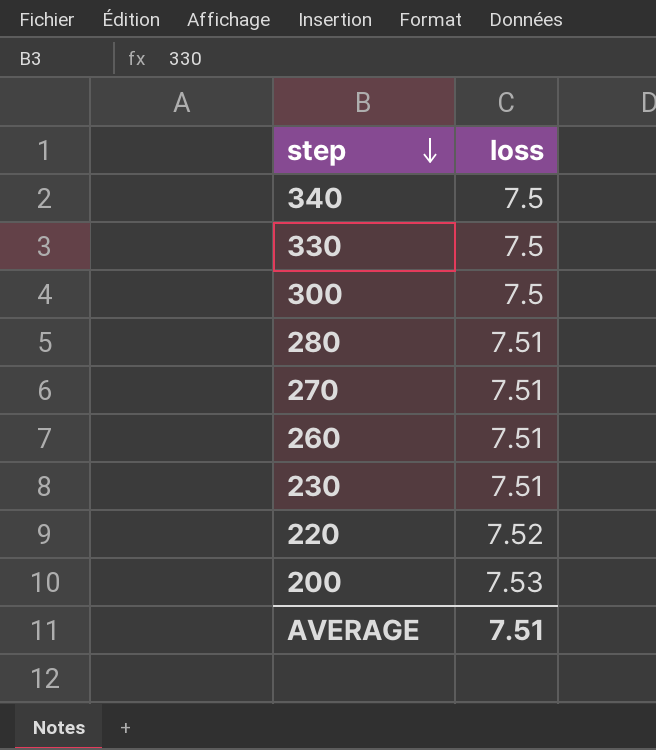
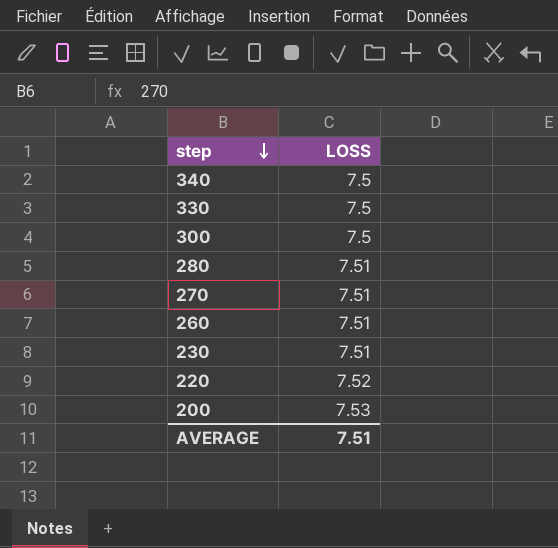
column name: loss -> LOSS

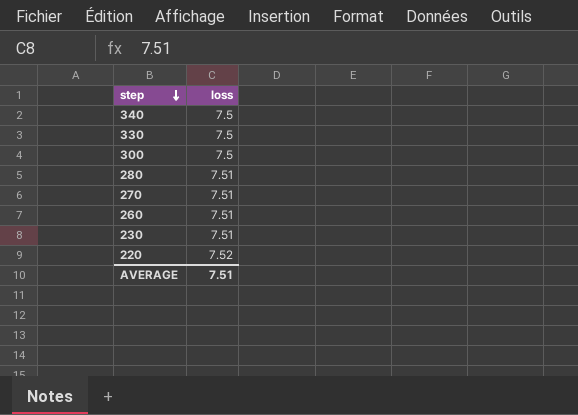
column name: LOSS -> loss
row 200: 7.53 -> none

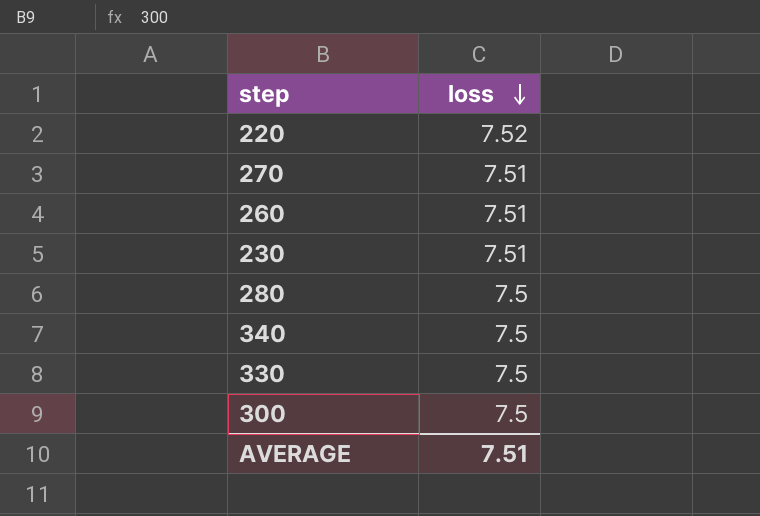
row order: step descending -> loss descending
280 | loss: 7.51 -> 7.5

